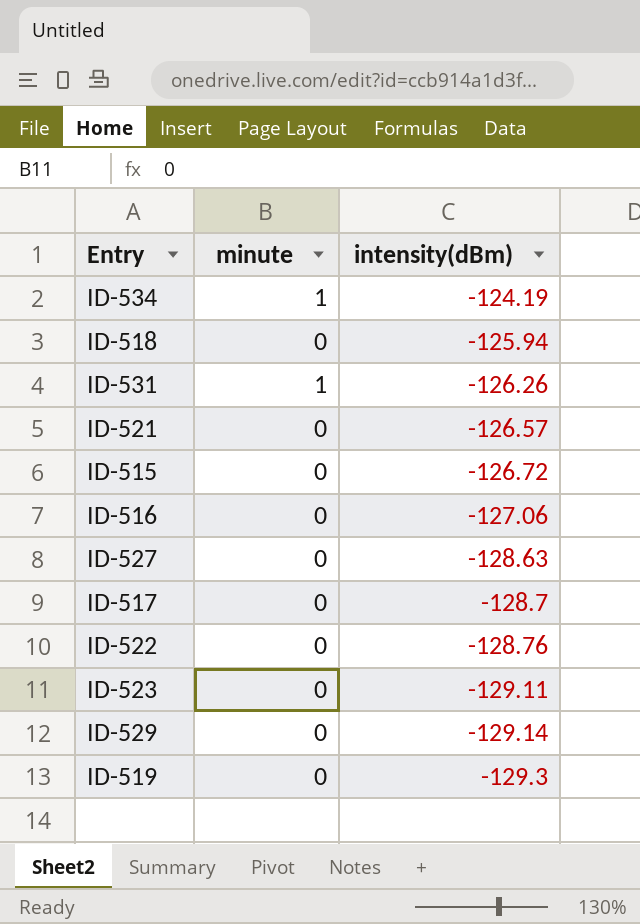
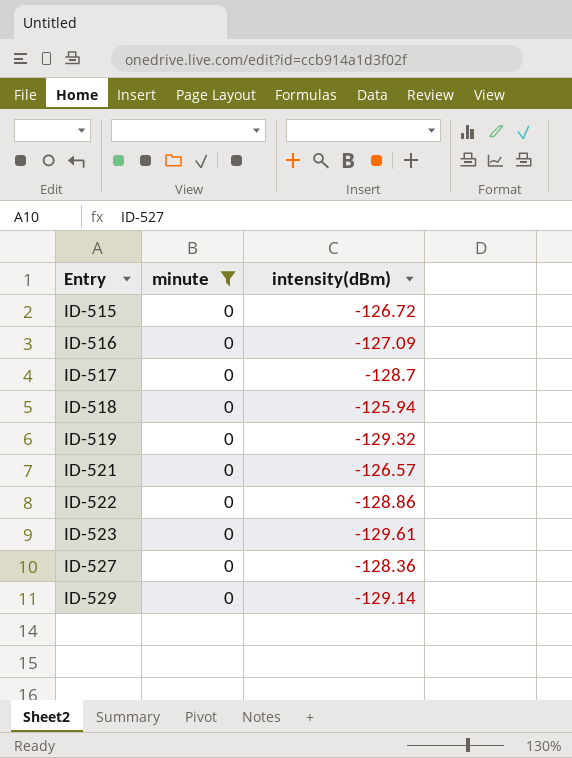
filter: none -> minute = 0
row order: intensity(dBm) descending -> Entry ascending
ID-516 | intensity(dBm): -127.06 -> -127.09
ID-519 | intensity(dBm): -129.3 -> -129.32
ID-522 | intensity(dBm): -128.76 -> -128.86
ID-523 | intensity(dBm): -129.11 -> -129.61
ID-527 | intensity(dBm): -128.63 -> -128.36

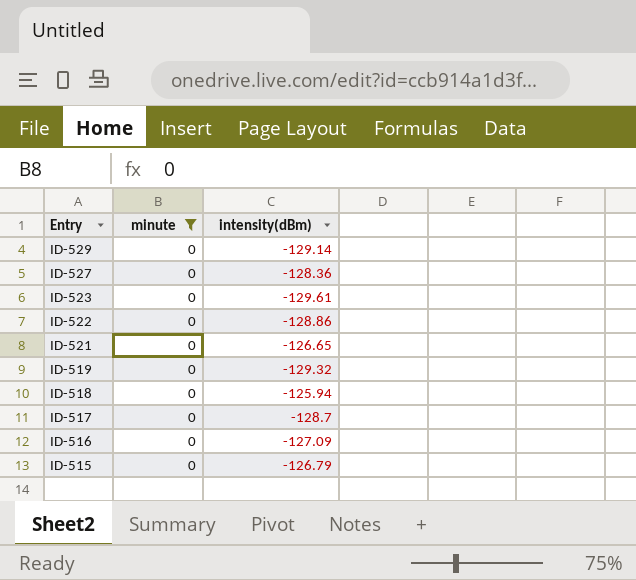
row order: Entry ascending -> Entry descending
ID-521 | intensity(dBm): -126.57 -> -126.65
ID-515 | intensity(dBm): -126.72 -> -126.79

